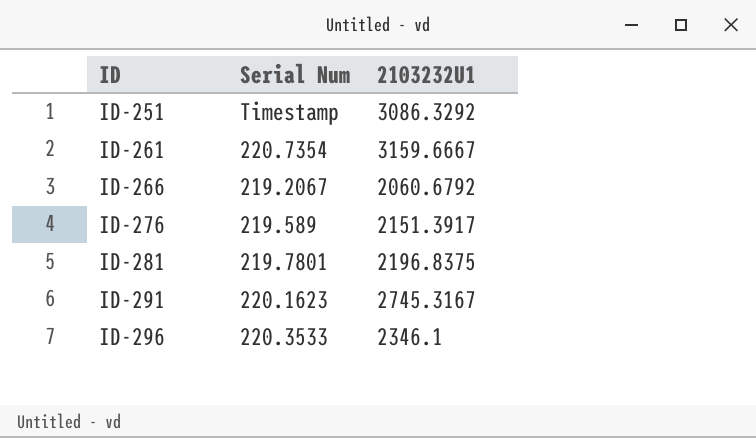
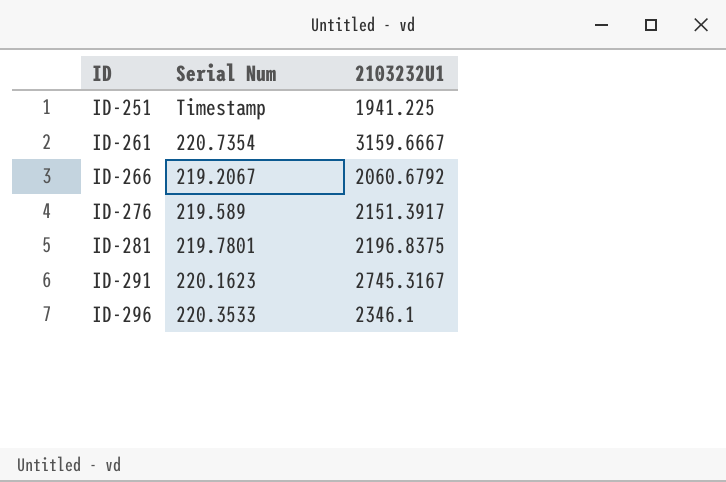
ID-251 | 2103232U1: 3086.3292 -> 1941.225

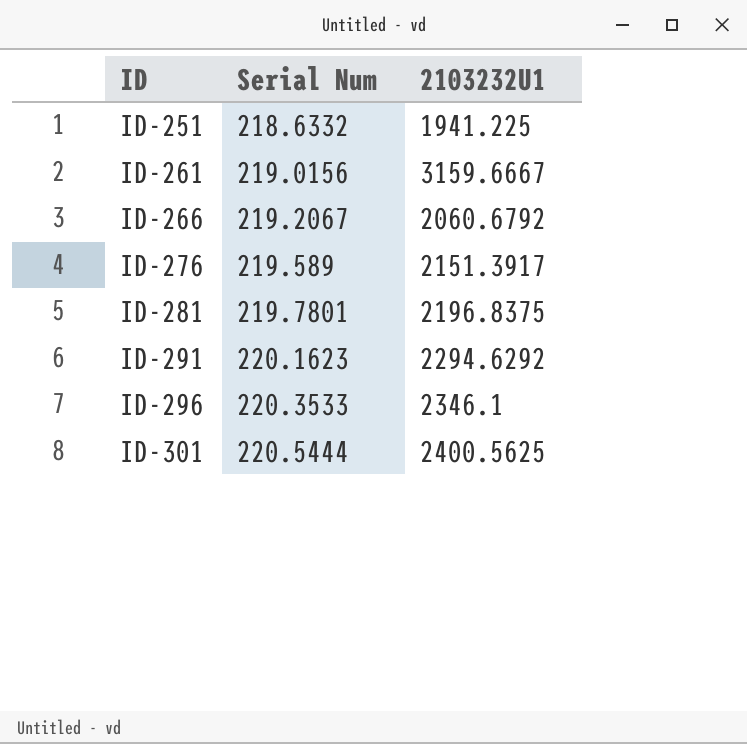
ID-251 | Serial Num: Timestamp -> 218.6332
ID-261 | Serial Num: 220.7354 -> 219.0156
ID-291 | 2103232U1: 2745.3167 -> 2294.6292
row ID-301: none -> 220.5444 | 2400.5625

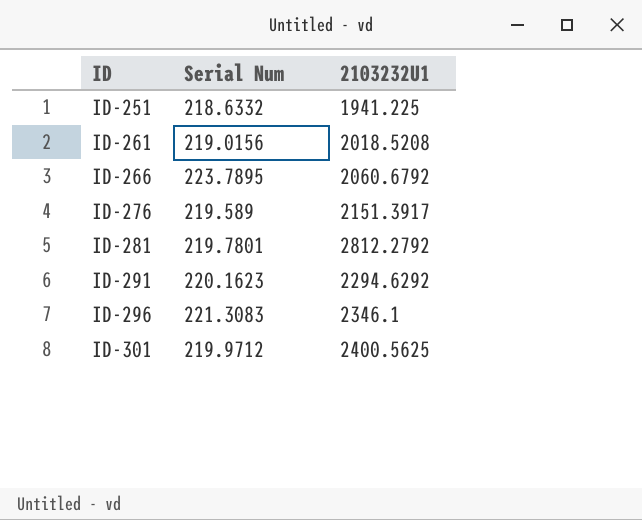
ID-261 | 2103232U1: 3159.6667 -> 2018.5208
ID-266 | Serial Num: 219.2067 -> 223.7895
ID-281 | 2103232U1: 2196.8375 -> 2812.2792
ID-296 | Serial Num: 220.3533 -> 221.3083
ID-301 | Serial Num: 220.5444 -> 219.9712

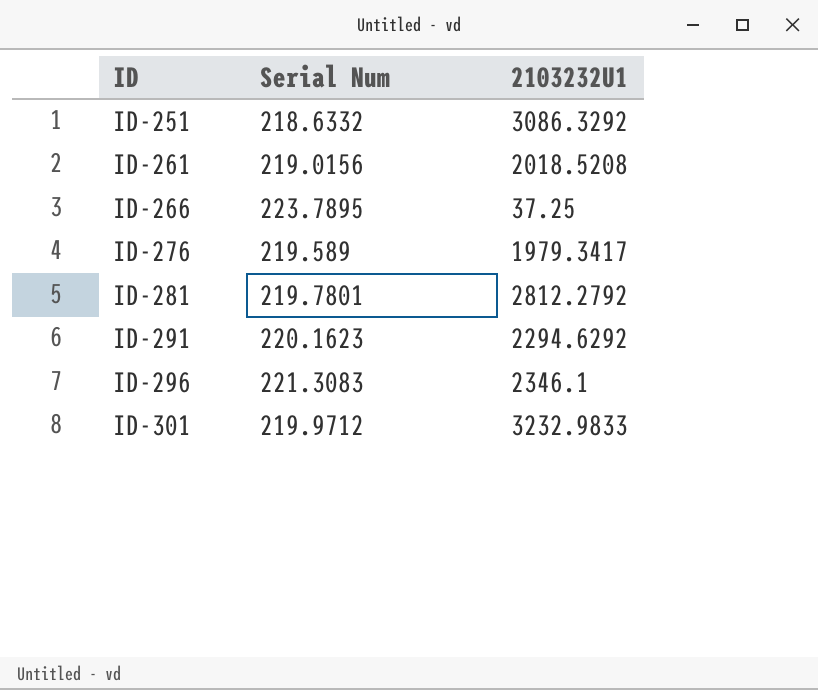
ID-251 | 2103232U1: 1941.225 -> 3086.3292
ID-266 | 2103232U1: 2060.6792 -> 37.25
ID-276 | 2103232U1: 2151.3917 -> 1979.3417
ID-301 | 2103232U1: 2400.5625 -> 3232.9833

